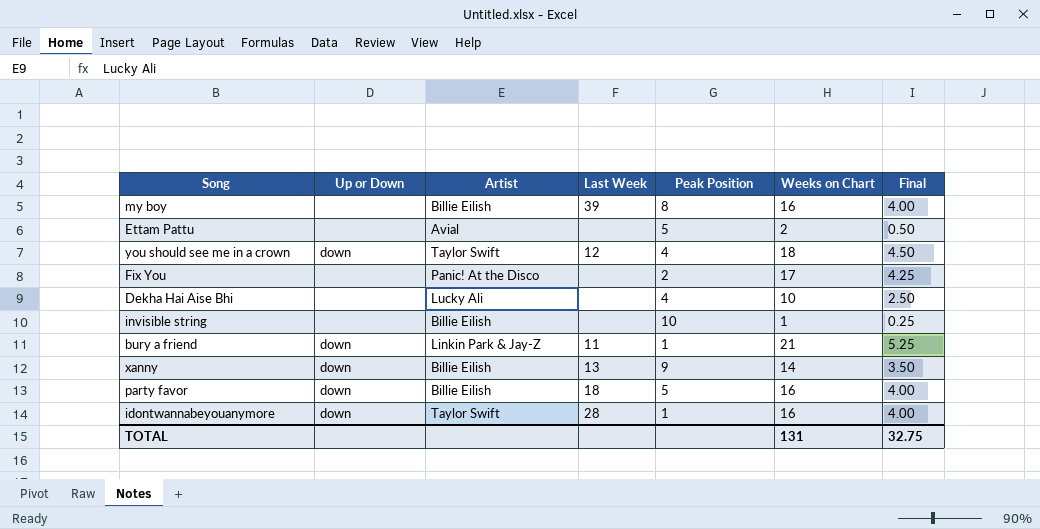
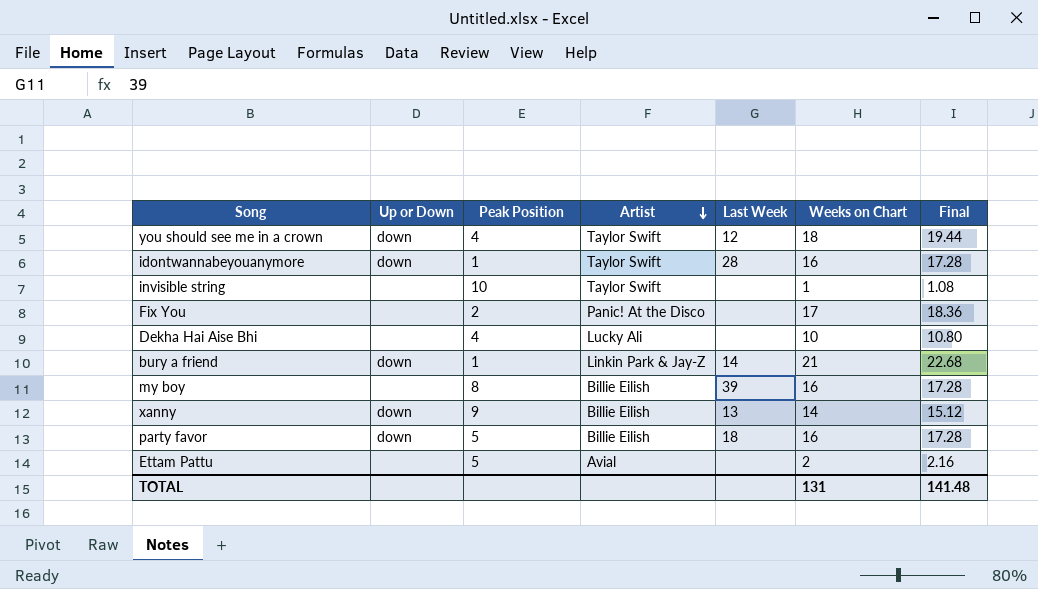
row order: none -> Artist descending
column Peak Position | position: 5 -> 3
column Final | formula: [Weeks on Chart] * 0.25 -> [Weeks on Chart] * 1.08
invisible string | Artist: Billie Eilish -> Taylor Swift
bury a friend | Last Week: 11 -> 14
TOTAL | Final: 32.75 -> 141.48

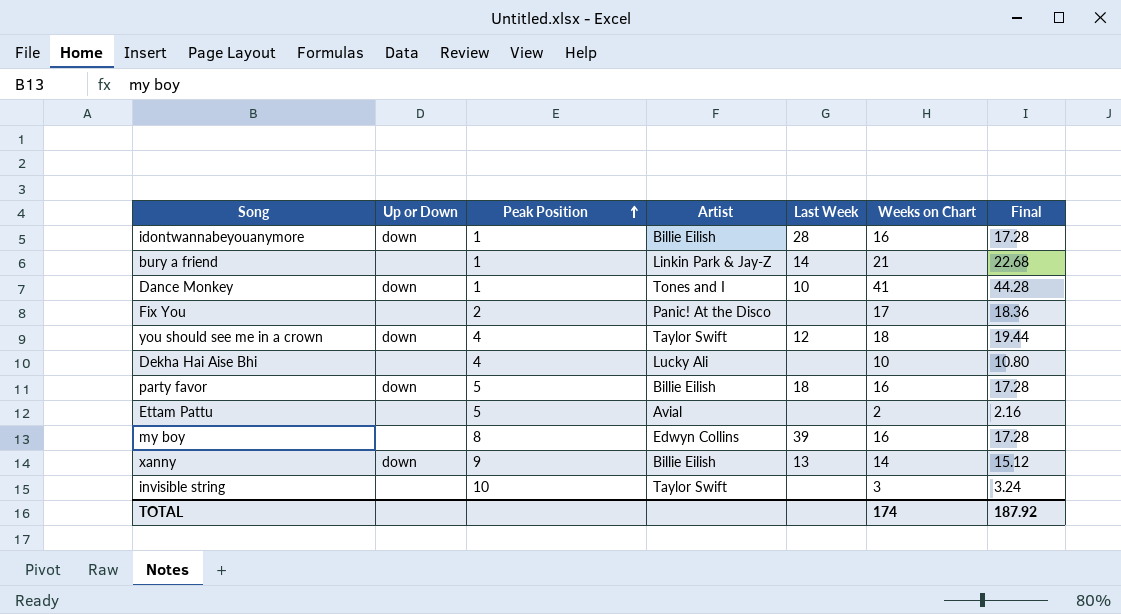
row order: Artist descending -> Peak Position ascending
idontwannabeyouanymore | Artist: Taylor Swift -> Billie Eilish
bury a friend | Up or Down: down -> none
row Dance Monkey: none -> down | 1 | Tones and I | 10 | 41 | 44.28
my boy | Artist: Billie Eilish -> Edwyn Collins
invisible string | Weeks on Chart: 1 -> 3
invisible string | Final: 1.08 -> 3.24
TOTAL | Weeks on Chart: 131 -> 174
TOTAL | Final: 141.48 -> 187.92

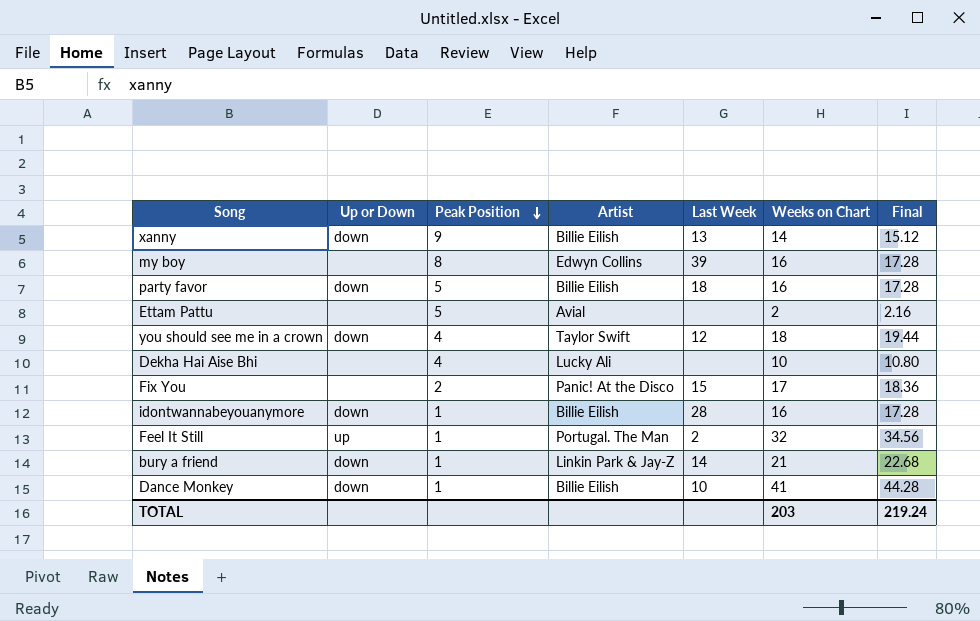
row order: Peak Position ascending -> Peak Position descending
row invisible string: none | 10 | Taylor Swift | none | 3 | 3.24 -> none
Fix You | Last Week: none -> 15
row Feel It Still: none -> up | 1 | Portugal. The Man | 2 | 32 | 34.56
bury a friend | Up or Down: none -> down
Dance Monkey | Artist: Tones and I -> Billie Eilish
TOTAL | Weeks on Chart: 174 -> 203
TOTAL | Final: 187.92 -> 219.24

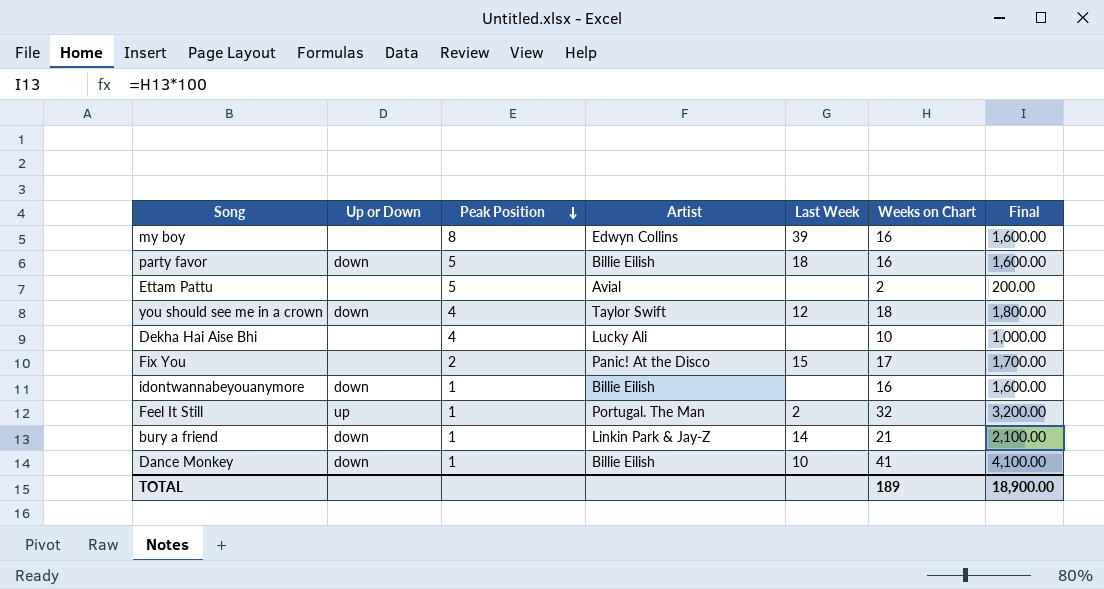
column Final | formula: [Weeks on Chart] * 1.08 -> [Weeks on Chart] * 100
row xanny: down | 9 | Billie Eilish | 13 | 14 | 15.12 -> none
idontwannabeyouanymore | Last Week: 28 -> none
TOTAL | Weeks on Chart: 203 -> 189
TOTAL | Final: 219.24 -> 18,900.00

